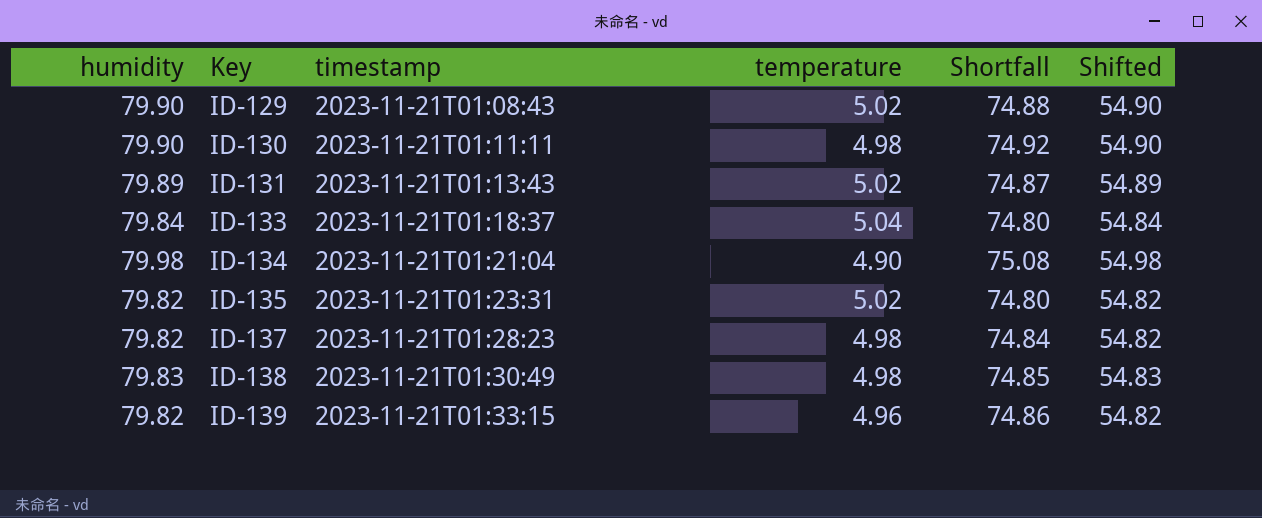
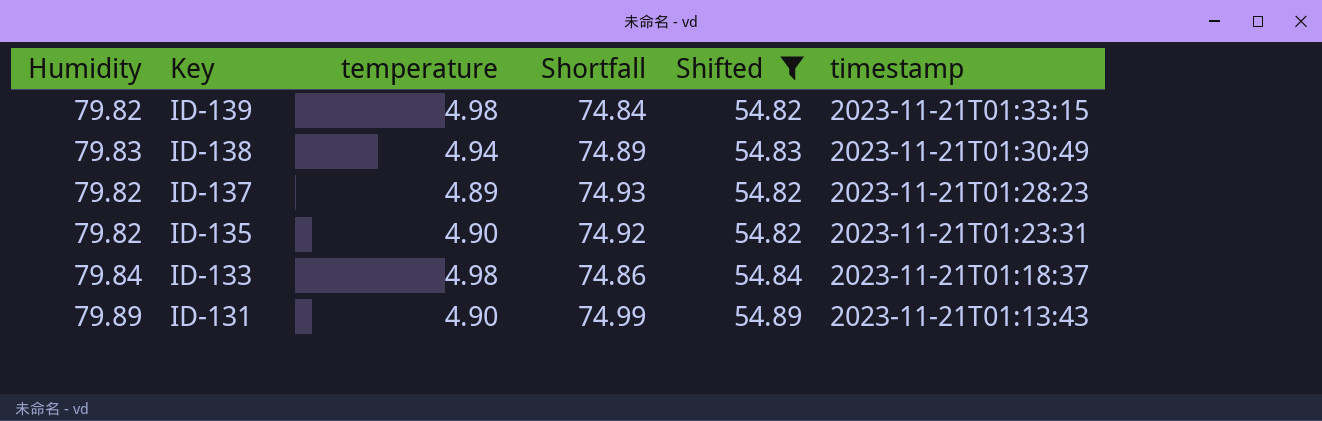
filter: none -> Shifted <= 54.89
row order: Key ascending -> Key descending
column name: humidity -> Humidity
column timestamp | position: 3 -> 6
ID-139 | temperature: 4.96 -> 4.98
ID-139 | Shortfall: 74.86 -> 74.84
ID-138 | temperature: 4.98 -> 4.94
ID-138 | Shortfall: 74.85 -> 74.89
ID-137 | temperature: 4.98 -> 4.89
ID-137 | Shortfall: 74.84 -> 74.93
ID-135 | temperature: 5.02 -> 4.90
ID-135 | Shortfall: 74.80 -> 74.92
ID-133 | temperature: 5.04 -> 4.98
ID-133 | Shortfall: 74.80 -> 74.86
ID-131 | temperature: 5.02 -> 4.90
ID-131 | Shortfall: 74.87 -> 74.99

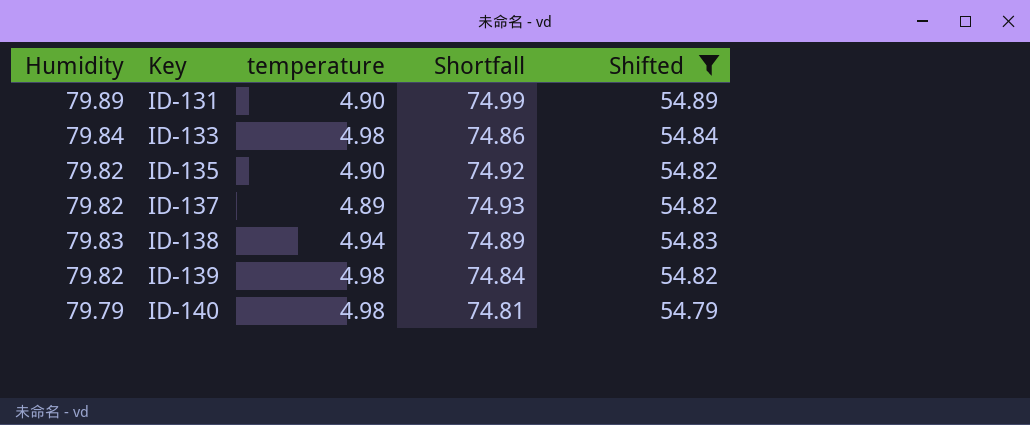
row order: Key descending -> Key ascending
column timestamp | position: 6 -> none
row ID-140: none -> 79.79 | 4.98 | 74.81 | 54.79

